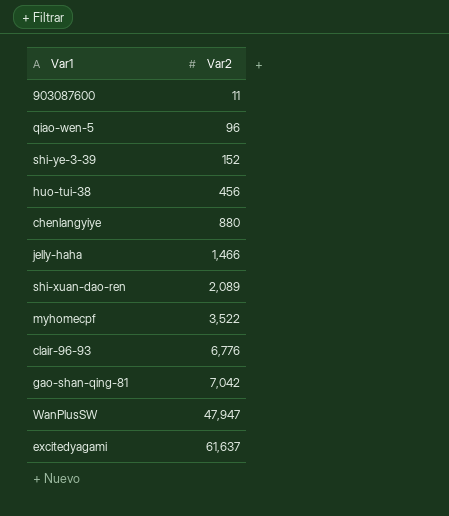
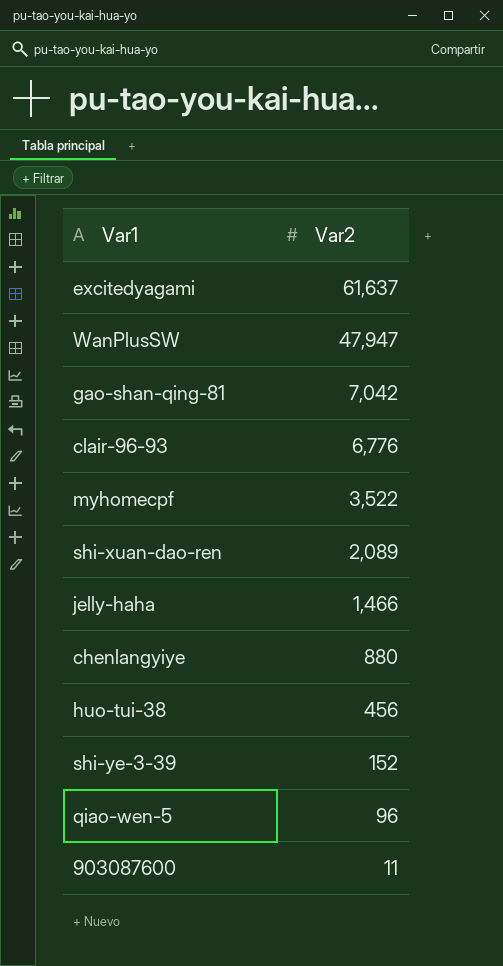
row order: Var2 ascending -> Var2 descending

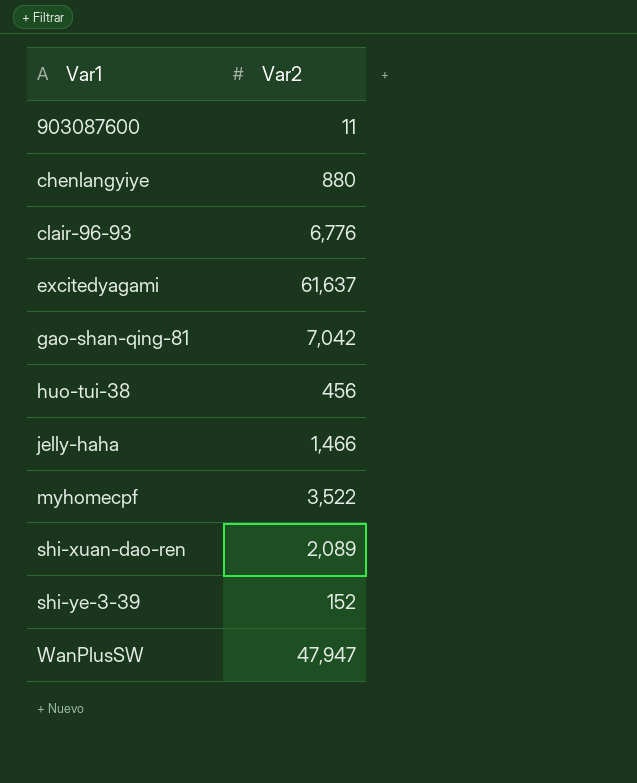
row order: Var2 descending -> Var1 ascending
row qiao-wen-5: 96 -> none

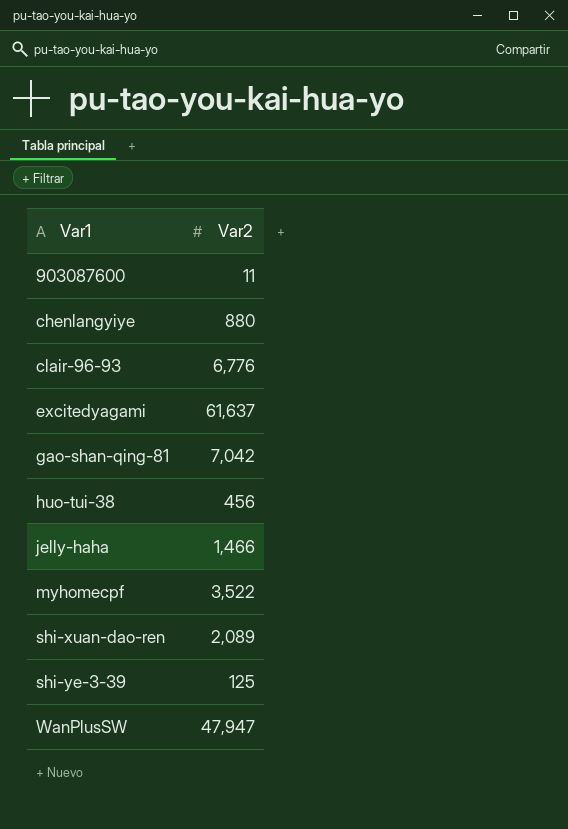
shi-ye-3-39 | Var2: 152 -> 125

